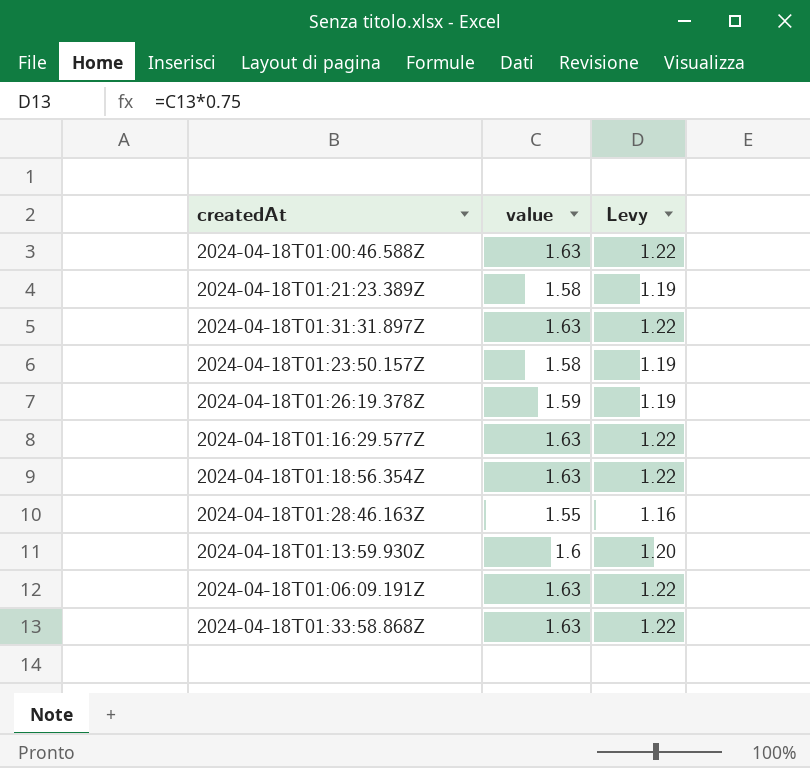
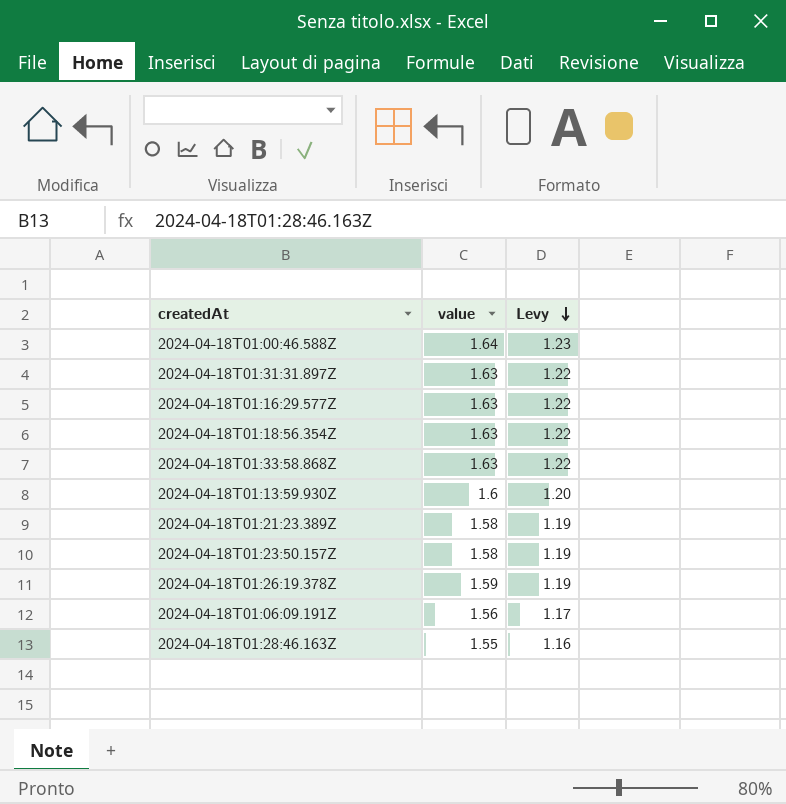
row order: none -> Levy descending
2024-04-18T01:00:46.588Z | value: 1.63 -> 1.64
2024-04-18T01:00:46.588Z | Levy: 1.22 -> 1.23
2024-04-18T01:06:09.191Z | value: 1.63 -> 1.56
2024-04-18T01:06:09.191Z | Levy: 1.22 -> 1.17

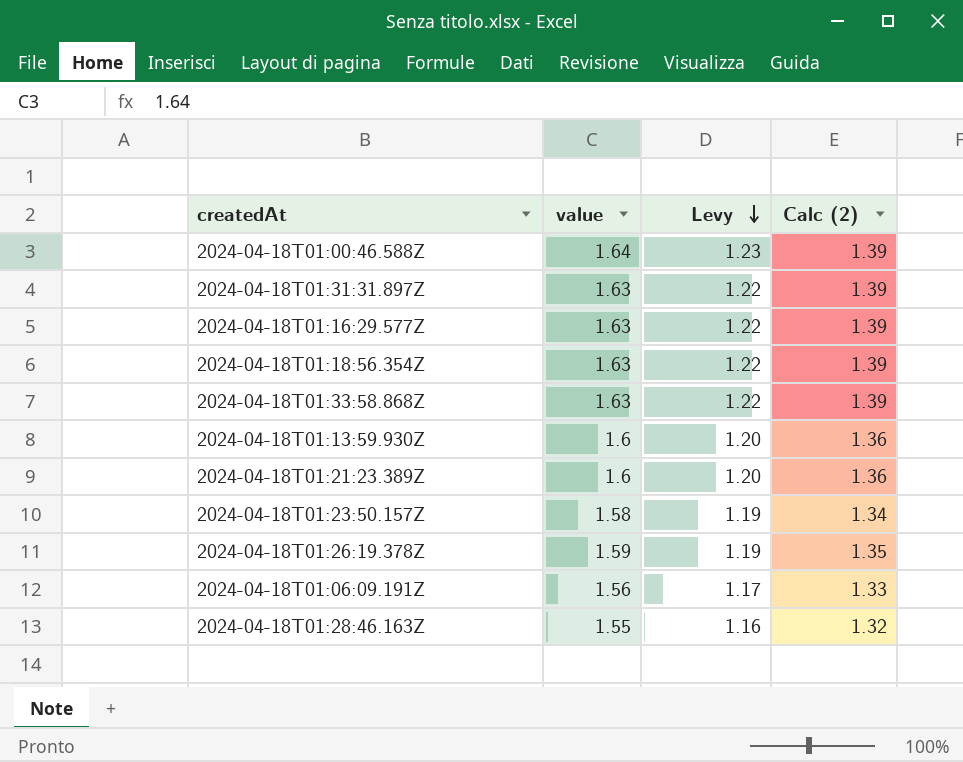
column Calc (2) | formula: none -> [value] * 0.85
2024-04-18T01:21:23.389Z | value: 1.58 -> 1.6
2024-04-18T01:21:23.389Z | Levy: 1.19 -> 1.20

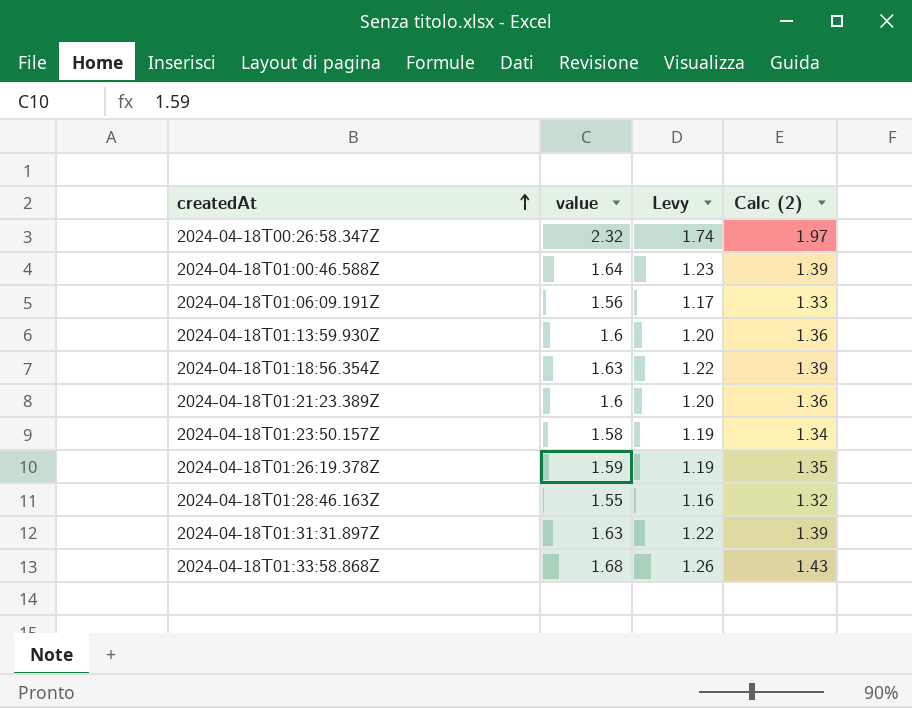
row order: Levy descending -> createdAt ascending
row 2024-04-18T01:16:29.577Z: 1.63 | 1.22 | 1.39 -> none
row 2024-04-18T00:26:58.347Z: none -> 2.32 | 1.74 | 1.97
2024-04-18T01:33:58.868Z | value: 1.63 -> 1.68
2024-04-18T01:33:58.868Z | Levy: 1.22 -> 1.26
2024-04-18T01:33:58.868Z | Calc (2): 1.39 -> 1.43

